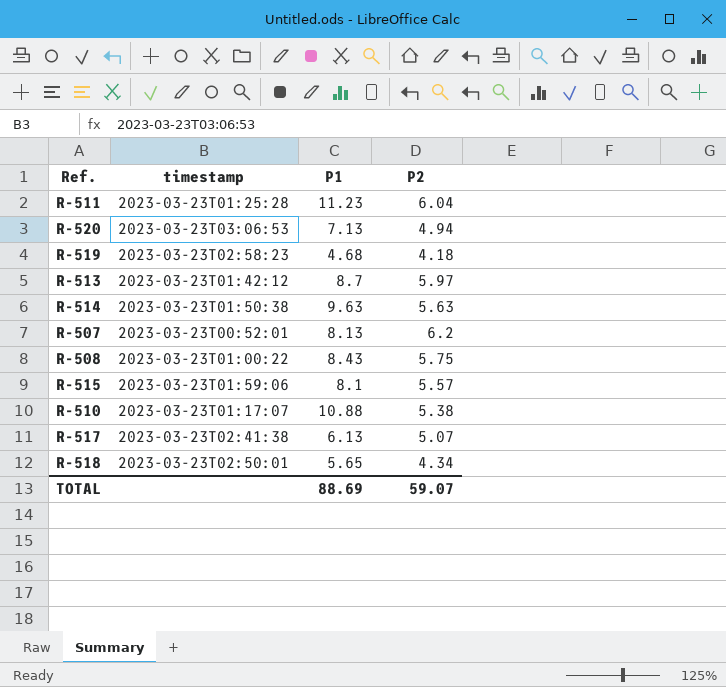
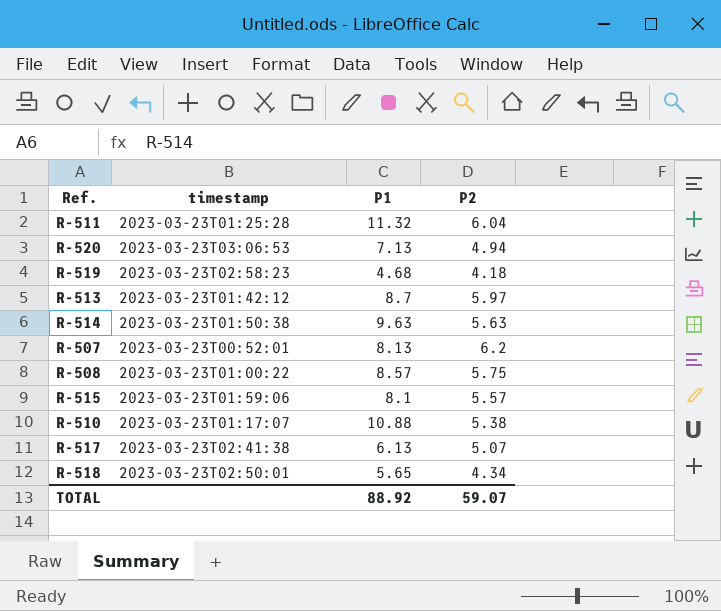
R-511 | P1: 11.23 -> 11.32
R-508 | P1: 8.43 -> 8.57
TOTAL | P1: 88.69 -> 88.92

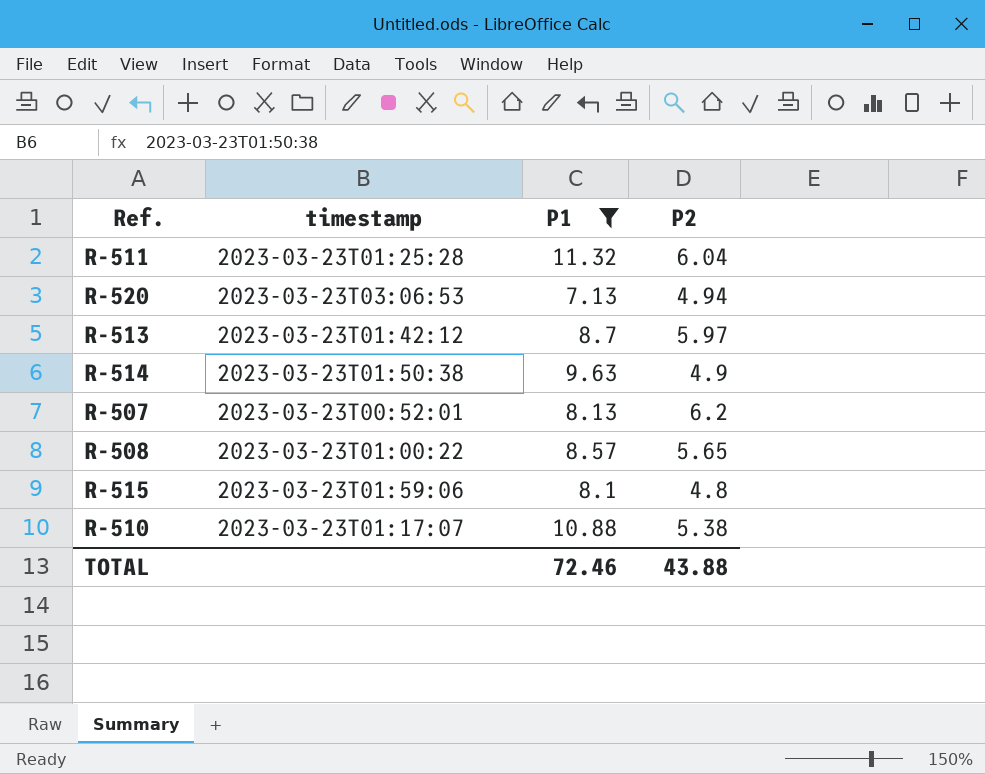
filter: none -> P1 >= 7.13
R-514 | P2: 5.63 -> 4.9
R-508 | P2: 5.75 -> 5.65
R-515 | P2: 5.57 -> 4.8
TOTAL | P1: 88.92 -> 72.46
TOTAL | P2: 59.07 -> 43.88

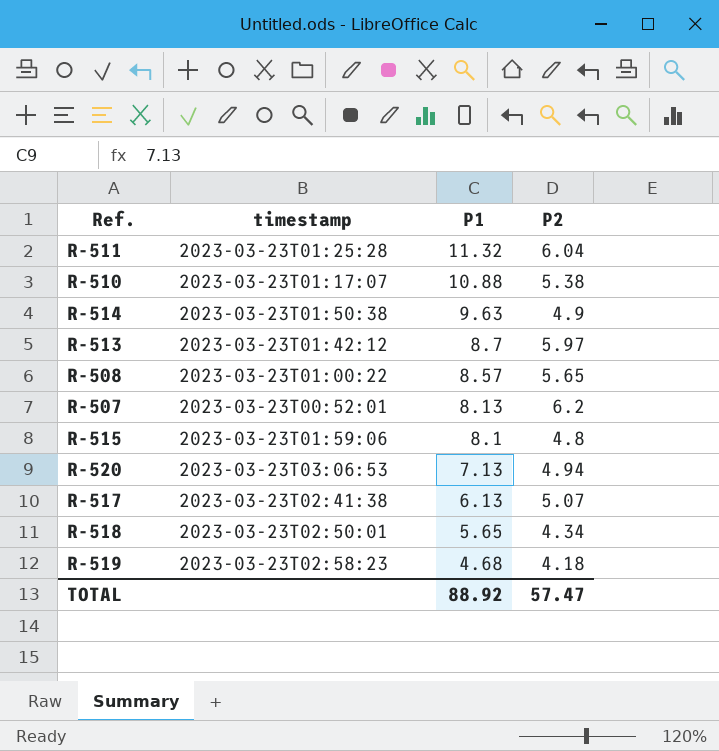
filter: P1 >= 7.13 -> none
row order: none -> P1 descending
TOTAL | P1: 72.46 -> 88.92
TOTAL | P2: 43.88 -> 57.47

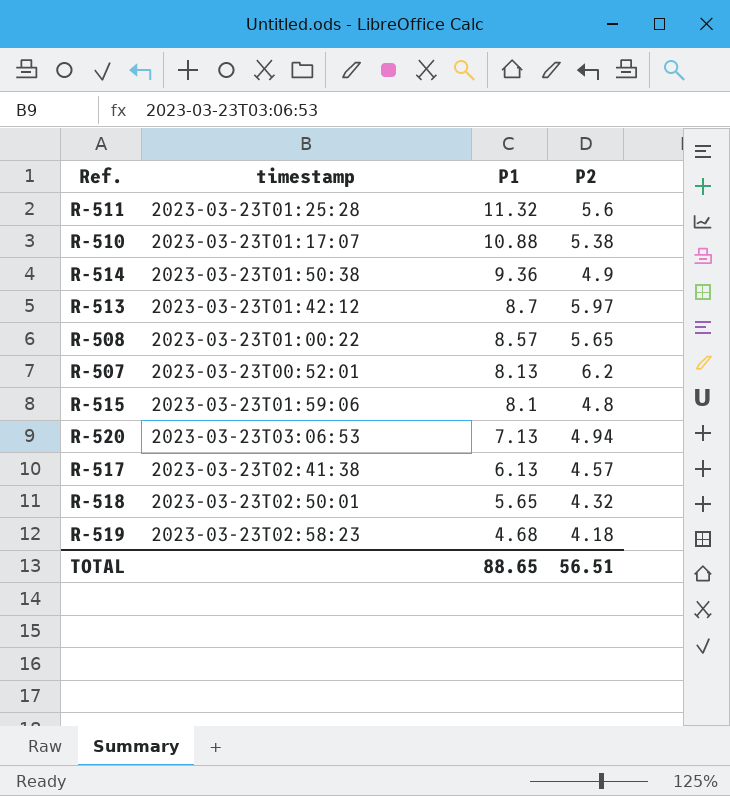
R-511 | P2: 6.04 -> 5.6
R-514 | P1: 9.63 -> 9.36
R-517 | P2: 5.07 -> 4.57
R-518 | P2: 4.34 -> 4.32
TOTAL | P1: 88.92 -> 88.65
TOTAL | P2: 57.47 -> 56.51

